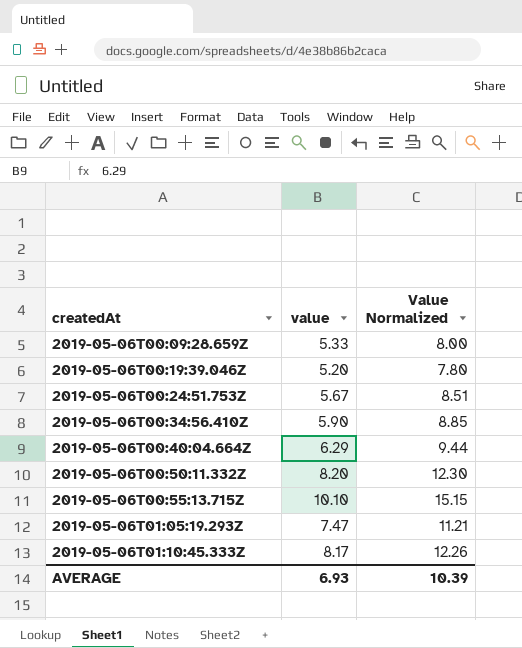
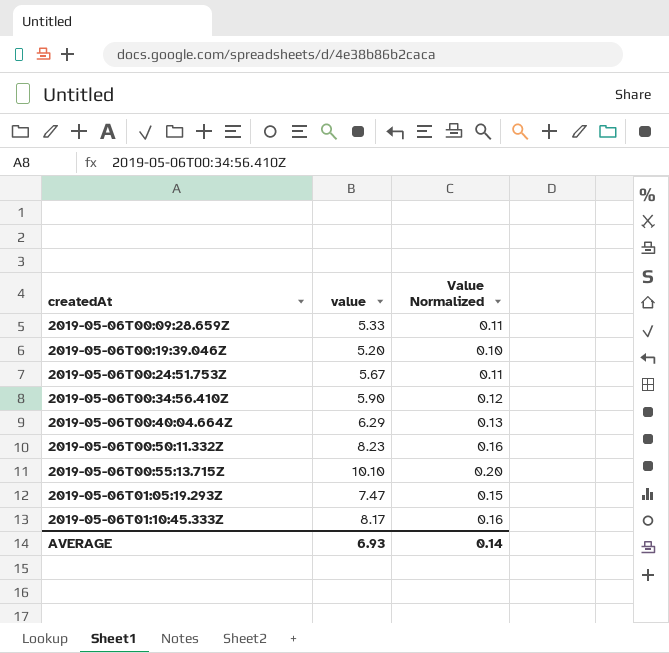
column Value Normalized | formula: [value] * 1.5 -> [value] * 0.02
2019-05-06T00:50:11.332Z | value: 8.20 -> 8.23
AVERAGE | Value Normalized: 10.39 -> 0.14

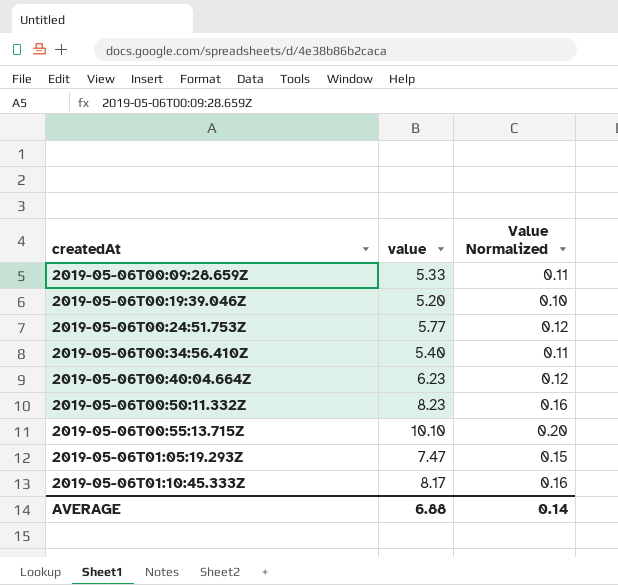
2019-05-06T00:24:51.753Z | value: 5.67 -> 5.77
2019-05-06T00:24:51.753Z | Value Normalized: 0.11 -> 0.12
2019-05-06T00:34:56.410Z | value: 5.90 -> 5.40
2019-05-06T00:34:56.410Z | Value Normalized: 0.12 -> 0.11
2019-05-06T00:40:04.664Z | value: 6.29 -> 6.23
2019-05-06T00:40:04.664Z | Value Normalized: 0.13 -> 0.12
AVERAGE | value: 6.93 -> 6.88

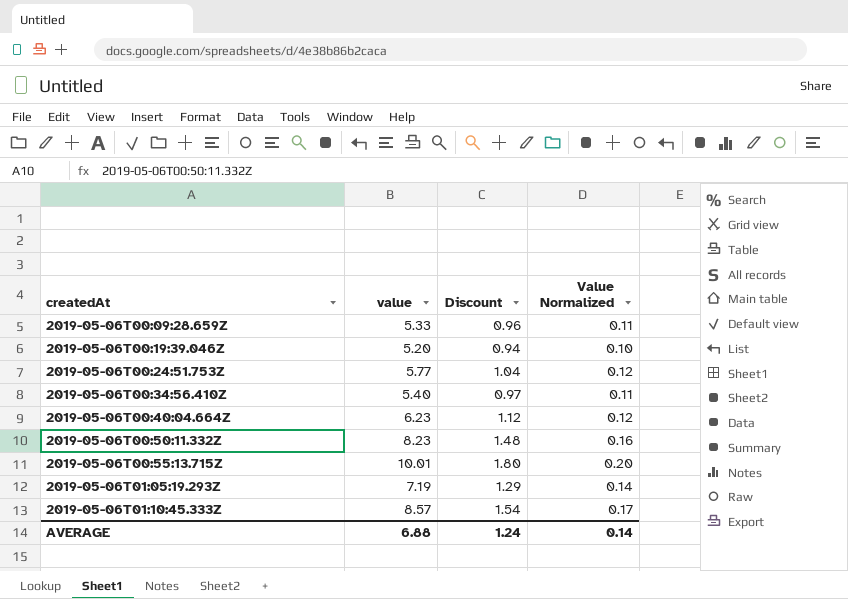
column Discount | formula: none -> [value] * 0.18
2019-05-06T00:55:13.715Z | value: 10.10 -> 10.01
2019-05-06T01:05:19.293Z | value: 7.47 -> 7.19
2019-05-06T01:05:19.293Z | Value Normalized: 0.15 -> 0.14
2019-05-06T01:10:45.333Z | value: 8.17 -> 8.57
2019-05-06T01:10:45.333Z | Value Normalized: 0.16 -> 0.17

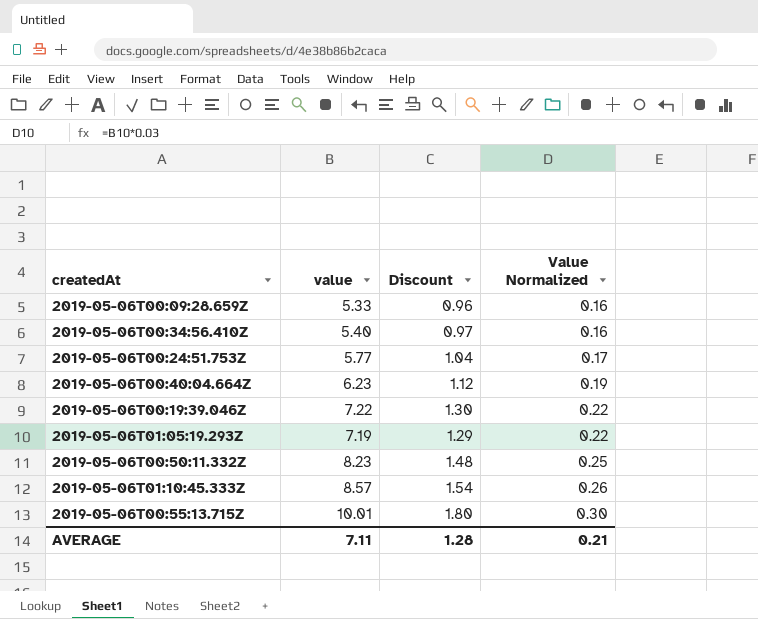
row order: createdAt ascending -> Value Normalized ascending
column Value Normalized | formula: [value] * 0.02 -> [value] * 0.03
2019-05-06T00:19:39.046Z | value: 5.20 -> 7.22
2019-05-06T00:19:39.046Z | Discount: 0.94 -> 1.30
AVERAGE | value: 6.88 -> 7.11
AVERAGE | Discount: 1.24 -> 1.28
AVERAGE | Value Normalized: 0.14 -> 0.21

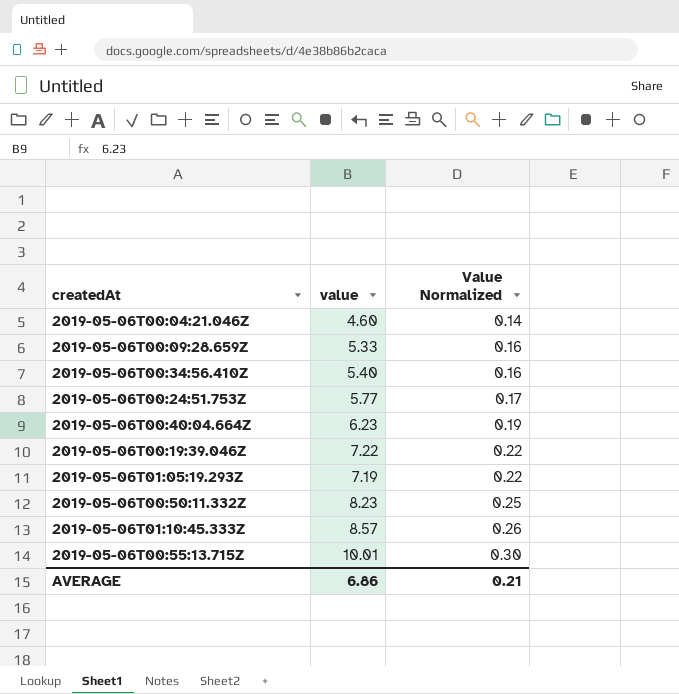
column Discount | formula: [value] * 0.18 -> none
row 2019-05-06T00:04:21.046Z: none -> 4.60 | 0.14
AVERAGE | value: 7.11 -> 6.86

